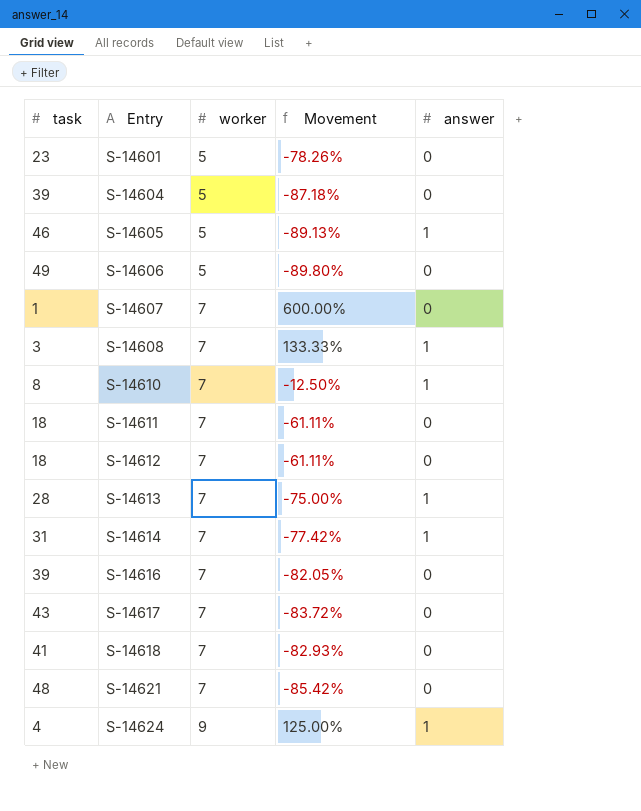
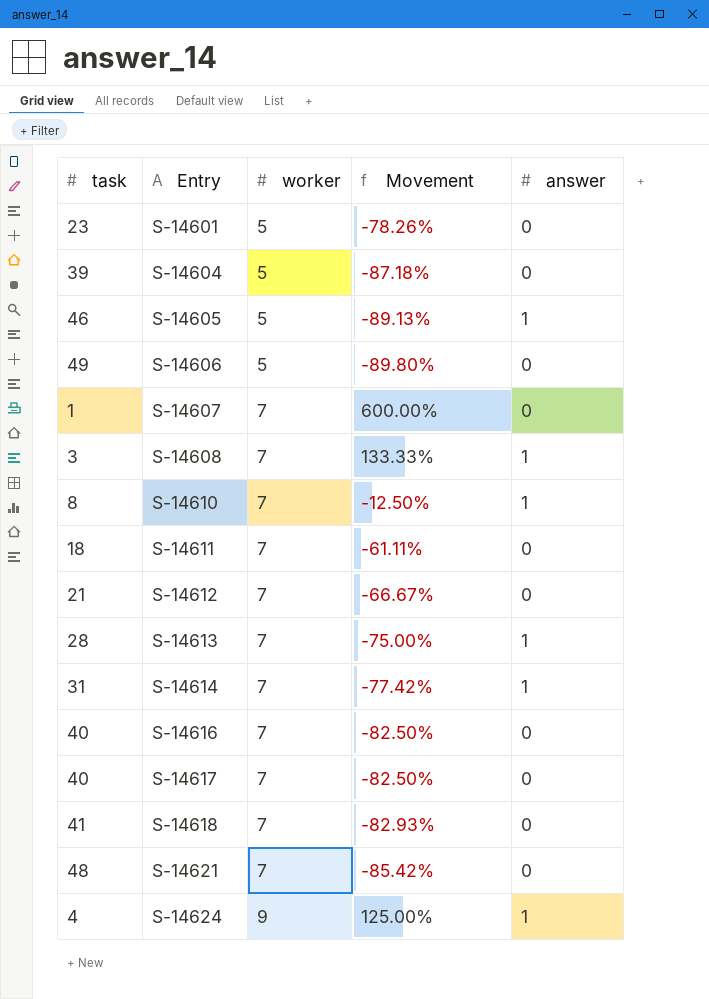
S-14612 | task: 18 -> 21
S-14612 | Movement: -61.11% -> -66.67%
S-14616 | task: 39 -> 40
S-14616 | Movement: -82.05% -> -82.50%
S-14617 | task: 43 -> 40
S-14617 | Movement: -83.72% -> -82.50%

